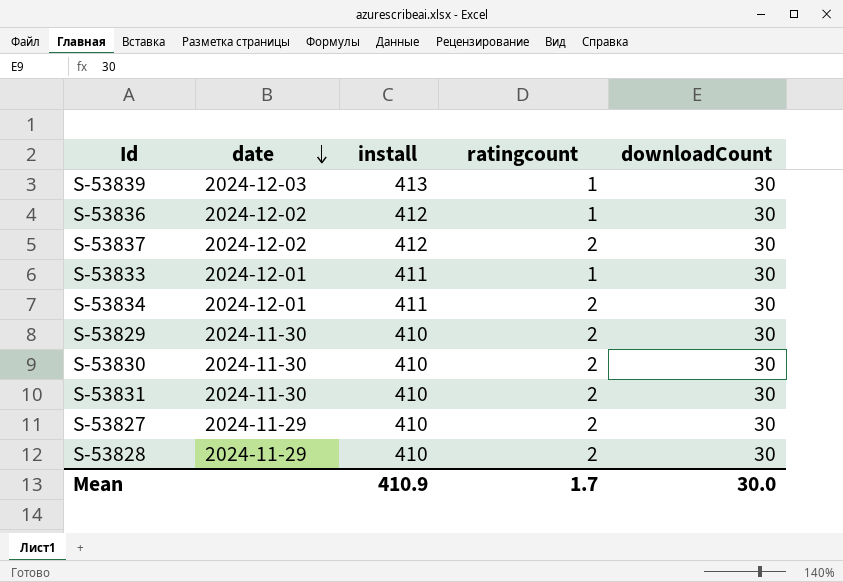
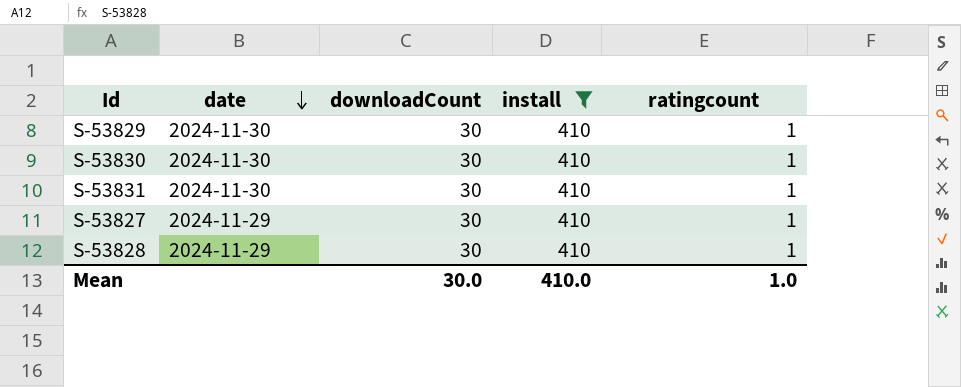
filter: none -> install = 410
column downloadCount | position: 5 -> 3
S-53829 | ratingcount: 2 -> 1
S-53830 | ratingcount: 2 -> 1
S-53831 | ratingcount: 2 -> 1
S-53827 | ratingcount: 2 -> 1
S-53828 | ratingcount: 2 -> 1
Mean | install: 410.9 -> 410.0
Mean | ratingcount: 1.7 -> 1.0

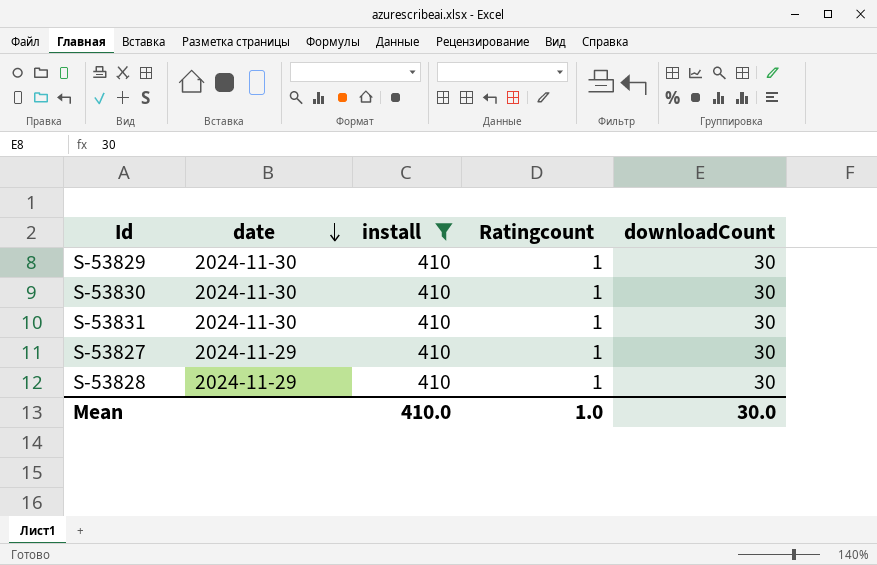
column name: ratingcount -> Ratingcount
column downloadCount | position: 3 -> 5

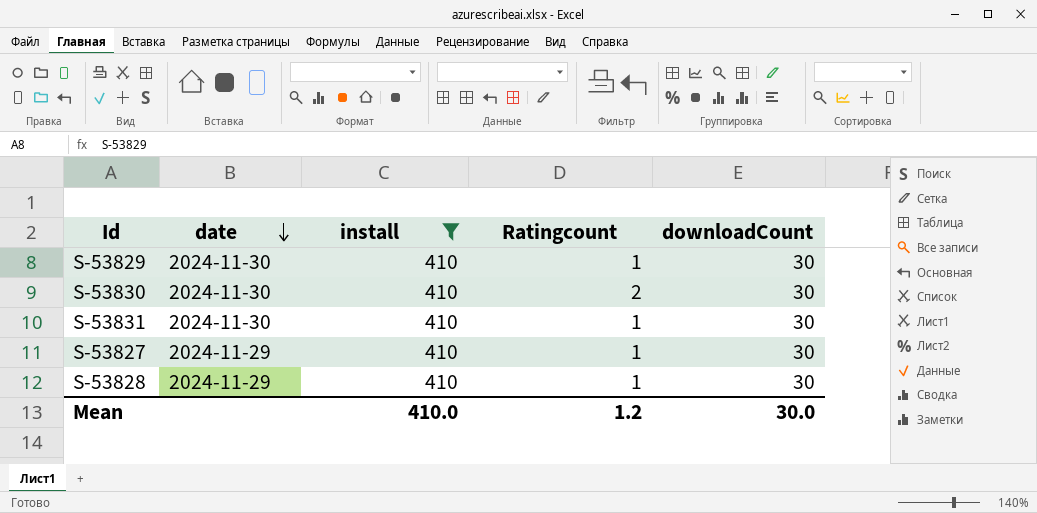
S-53830 | Ratingcount: 1 -> 2
Mean | Ratingcount: 1.0 -> 1.2

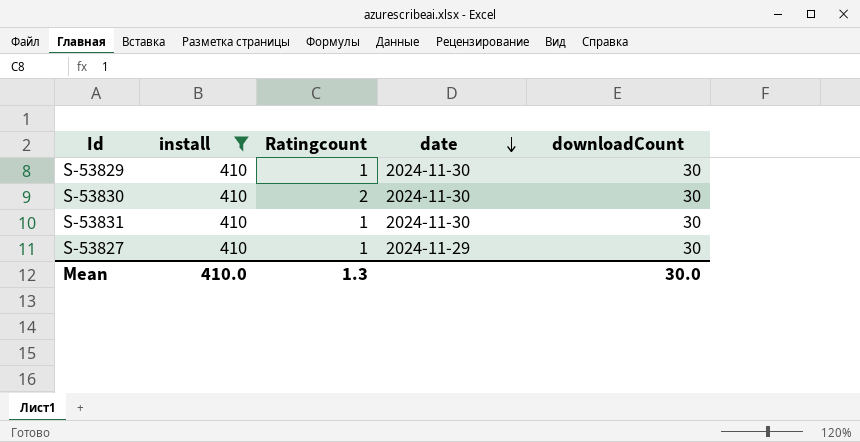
column date | position: 2 -> 4
row S-53828: 2024-11-29 | 410 | 1 | 30 -> none
Mean | Ratingcount: 1.2 -> 1.3

